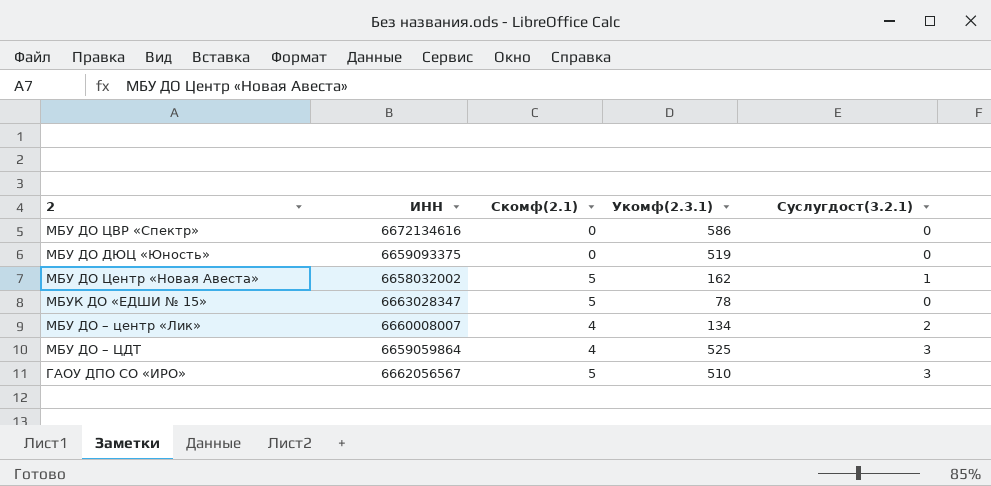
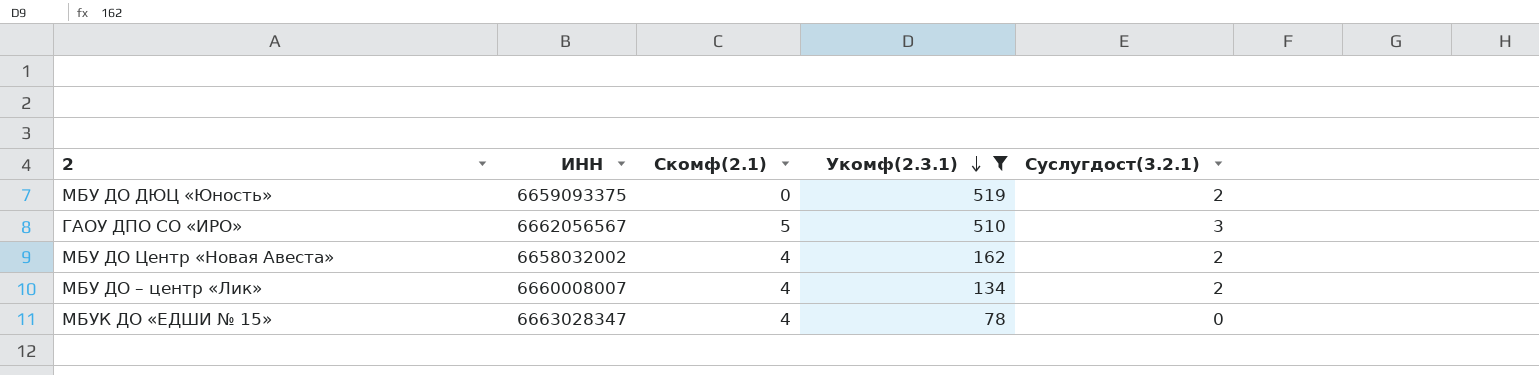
filter: none -> Укомф(2.3.1) <= 519
row order: none -> Укомф(2.3.1) descending
МБУ ДО ДЮЦ «Юность» | Суслугдост(3.2.1): 0 -> 2
МБУ ДО Центр «Новая Авеста» | Скомф(2.1): 5 -> 4
МБУ ДО Центр «Новая Авеста» | Суслугдост(3.2.1): 1 -> 2
МБУК ДО «ЕДШИ № 15» | Скомф(2.1): 5 -> 4

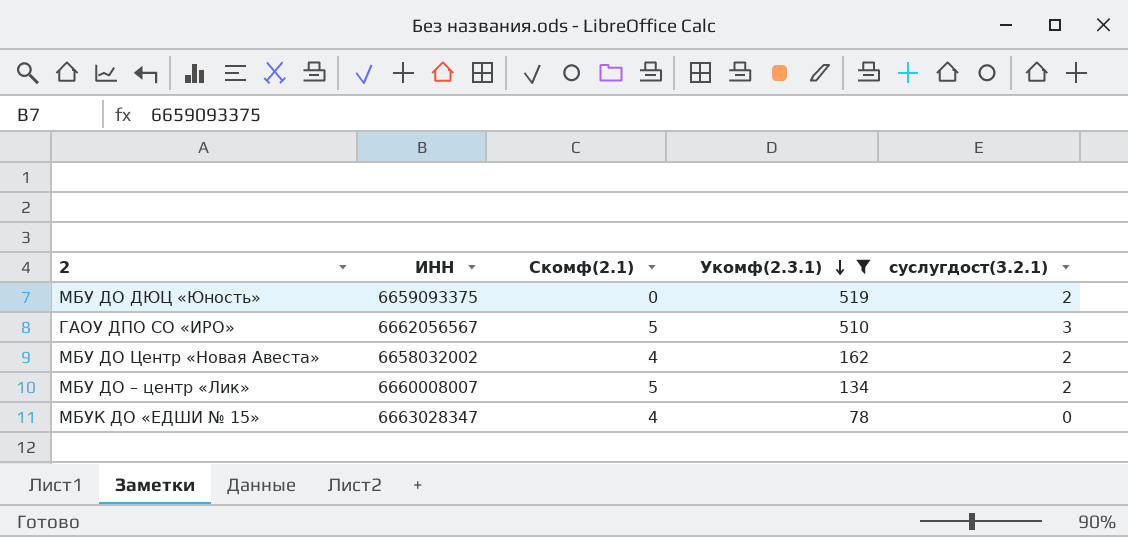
column name: Суслугдост(3.2.1) -> суслугдост(3.2.1)
МБУ ДО – центр «Лик» | Скомф(2.1): 4 -> 5

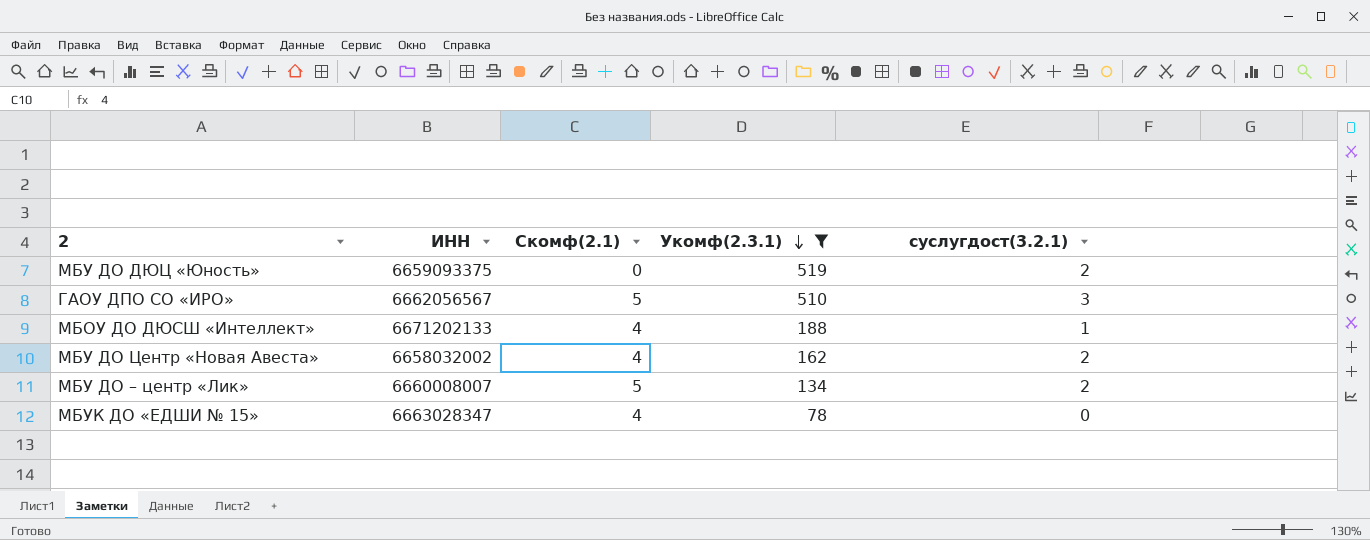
row МБОУ ДО ДЮСШ «Интеллект»: none -> 6671202133 | 4 | 188 | 1

